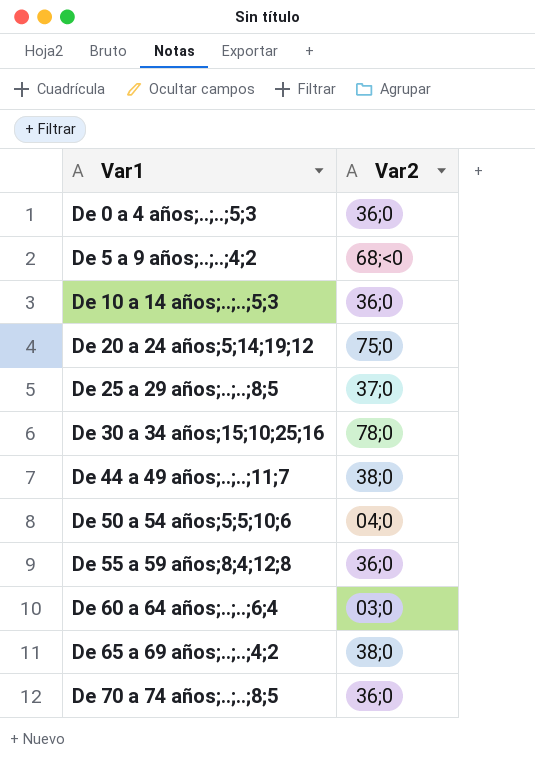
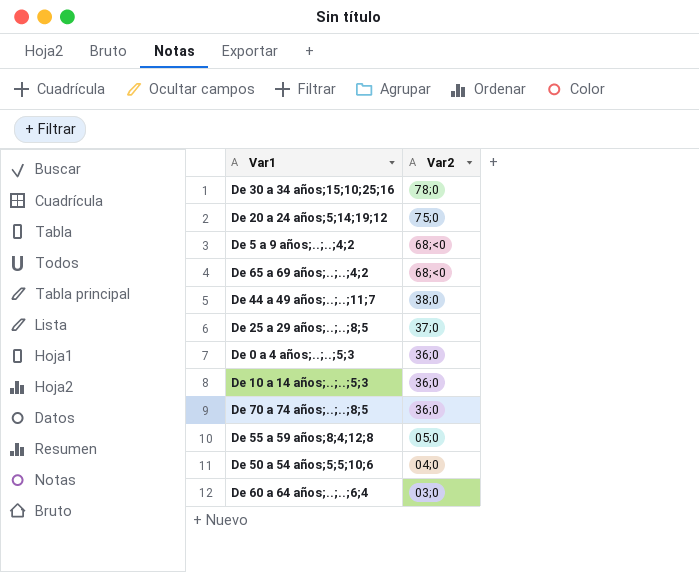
row order: Var1 ascending -> Var2 descending
De 65 a 69 años;..;..;4;2 | Var2: 38;0 -> 68;<0
De 55 a 59 años;8;4;12;8 | Var2: 36;0 -> 05;0

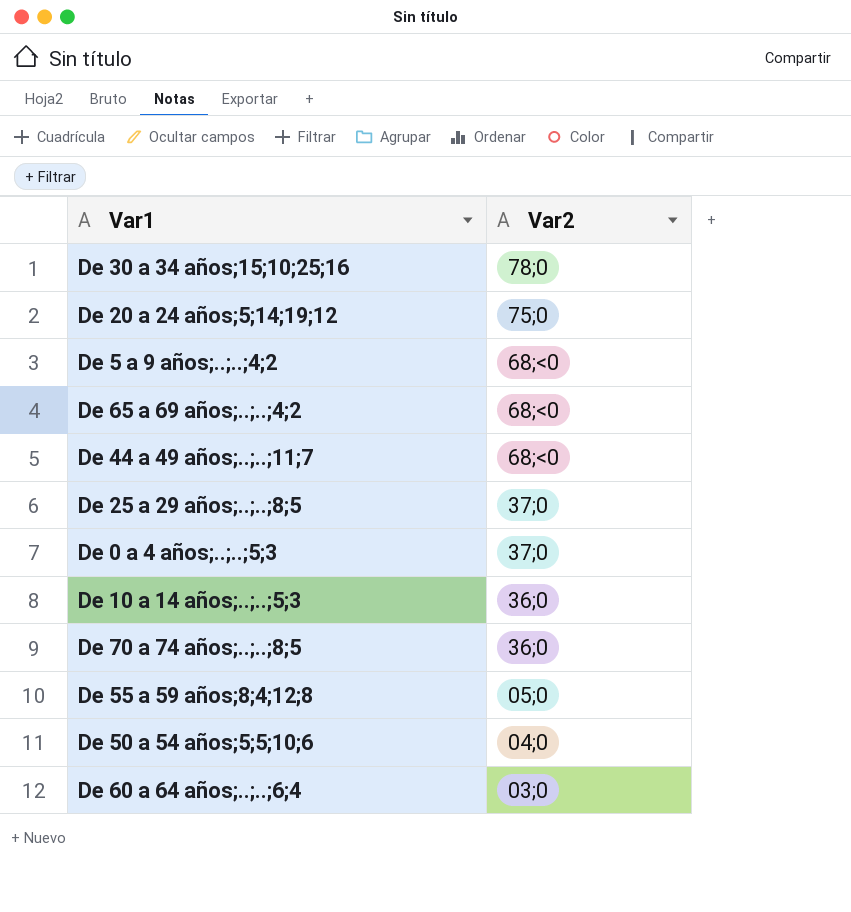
De 44 a 49 años;..;..;11;7 | Var2: 38;0 -> 68;<0
De 0 a 4 años;..;..;5;3 | Var2: 36;0 -> 37;0

